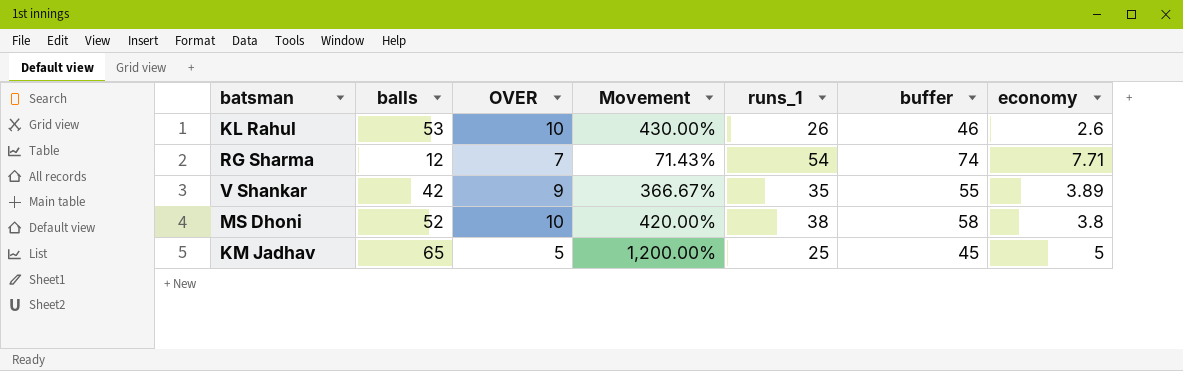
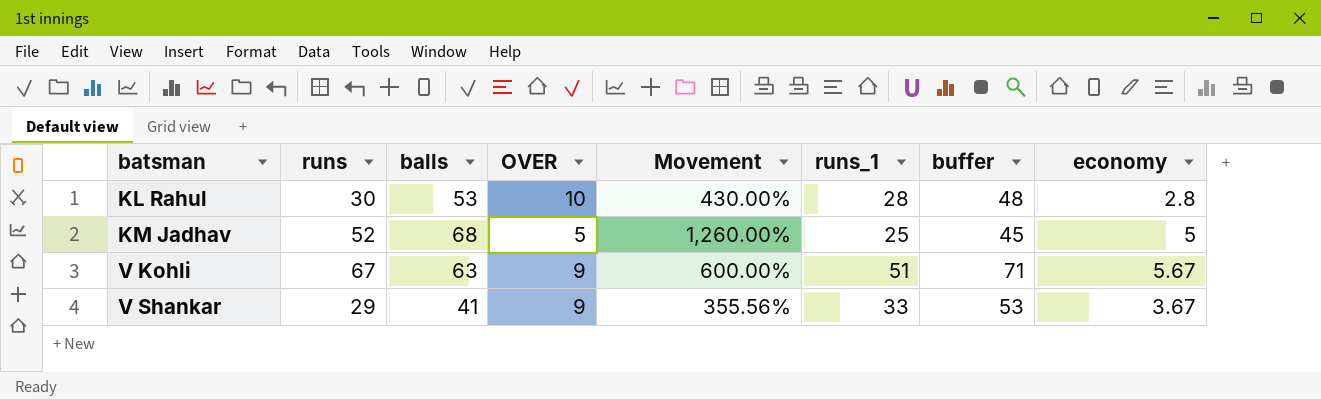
row order: none -> batsman ascending
column runs | position: none -> 2
row RG Sharma: 12 | 7 | 71.43% | 54 | 74 | 7.71 -> none
row MS Dhoni: 52 | 10 | 420.00% | 38 | 58 | 3.8 -> none
KL Rahul | runs_1: 26 -> 28
KL Rahul | buffer: 46 -> 48
KL Rahul | economy: 2.6 -> 2.8
KM Jadhav | balls: 65 -> 68
KM Jadhav | Movement: 1,200.00% -> 1,260.00%
row V Kohli: none -> 67 | 63 | 9 | 600.00% | 51 | 71 | 5.67
V Shankar | balls: 42 -> 41
V Shankar | Movement: 366.67% -> 355.56%
V Shankar | runs_1: 35 -> 33
V Shankar | buffer: 55 -> 53
V Shankar | economy: 3.89 -> 3.67

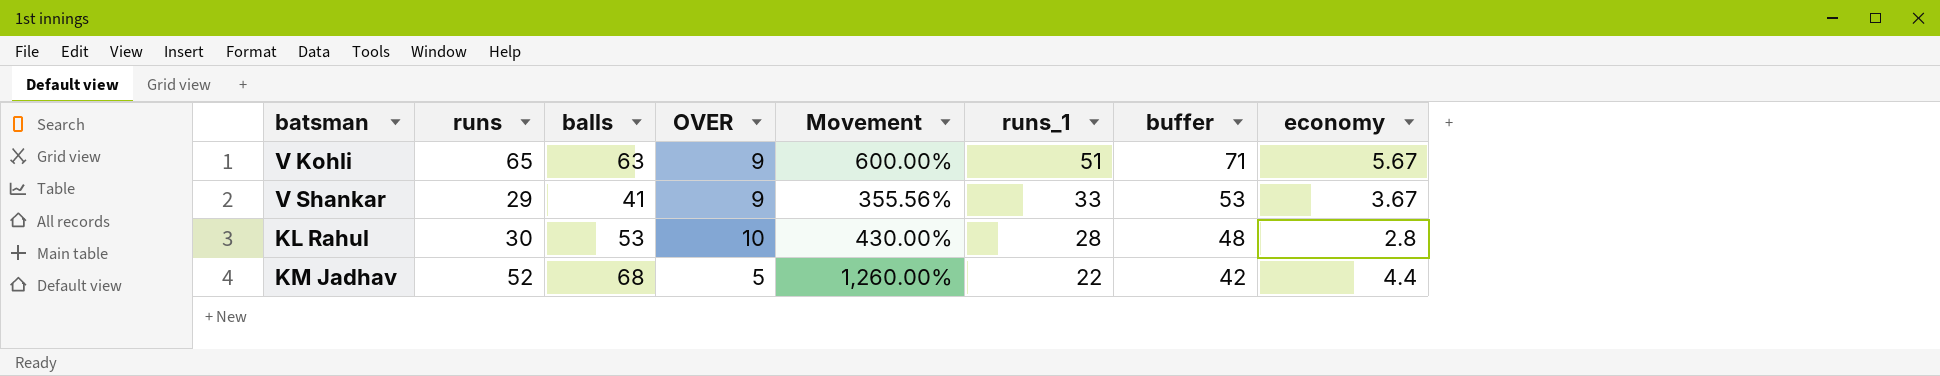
row order: batsman ascending -> runs_1 descending
V Kohli | runs: 67 -> 65
KM Jadhav | runs_1: 25 -> 22
KM Jadhav | buffer: 45 -> 42
KM Jadhav | economy: 5 -> 4.4

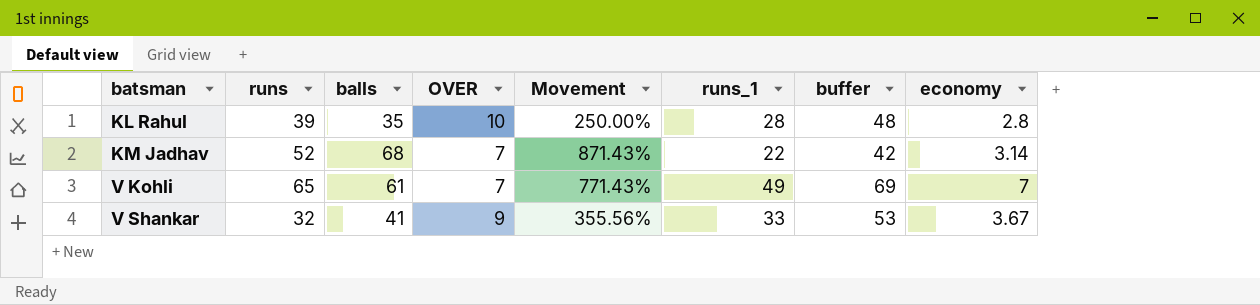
row order: runs_1 descending -> batsman ascending
KL Rahul | runs: 30 -> 39
KL Rahul | balls: 53 -> 35
KL Rahul | Movement: 430.00% -> 250.00%
KM Jadhav | OVER: 5 -> 7
KM Jadhav | Movement: 1,260.00% -> 871.43%
KM Jadhav | economy: 4.4 -> 3.14
V Kohli | balls: 63 -> 61
V Kohli | OVER: 9 -> 7
V Kohli | Movement: 600.00% -> 771.43%
V Kohli | runs_1: 51 -> 49
V Kohli | buffer: 71 -> 69
V Kohli | economy: 5.67 -> 7
V Shankar | runs: 29 -> 32

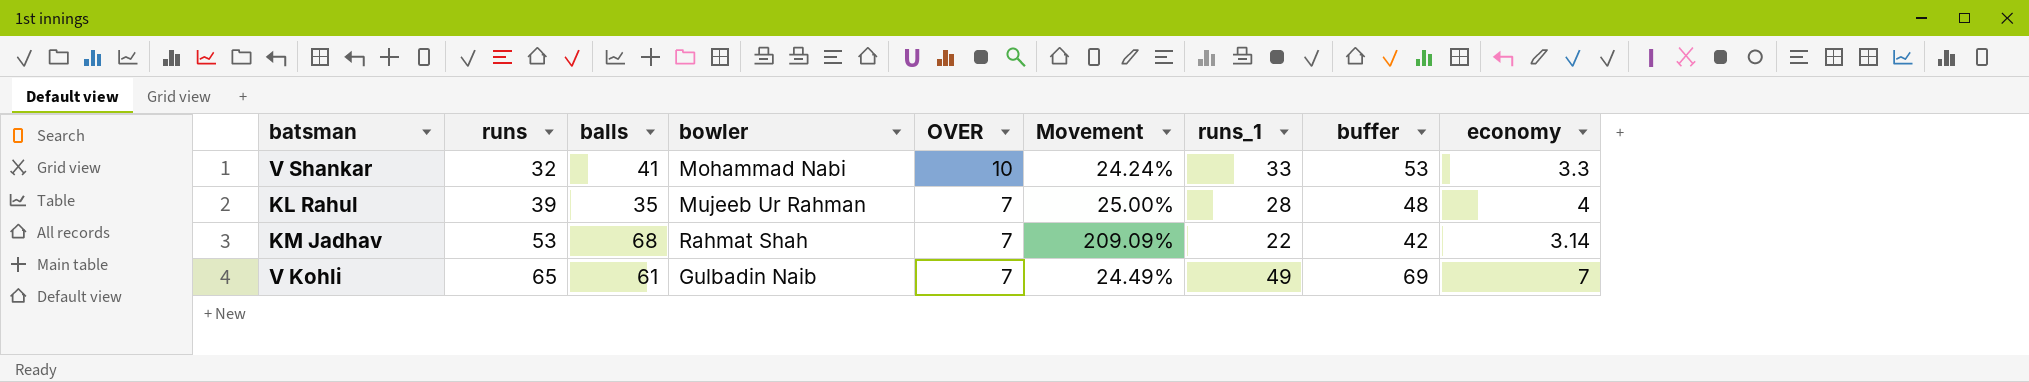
row order: batsman ascending -> runs ascending
column bowler | position: none -> 4
column Movement | formula: ([balls] - [OVER]) / [OVER] -> ([balls] - [runs_1]) / [runs_1]
V Shankar | OVER: 9 -> 10
V Shankar | economy: 3.67 -> 3.3
KL Rahul | OVER: 10 -> 7
KL Rahul | economy: 2.8 -> 4
KM Jadhav | runs: 52 -> 53

